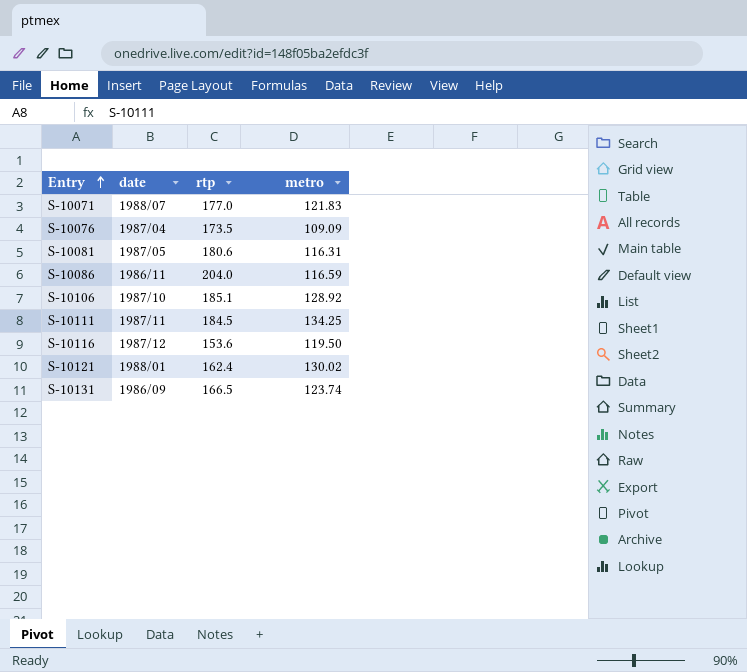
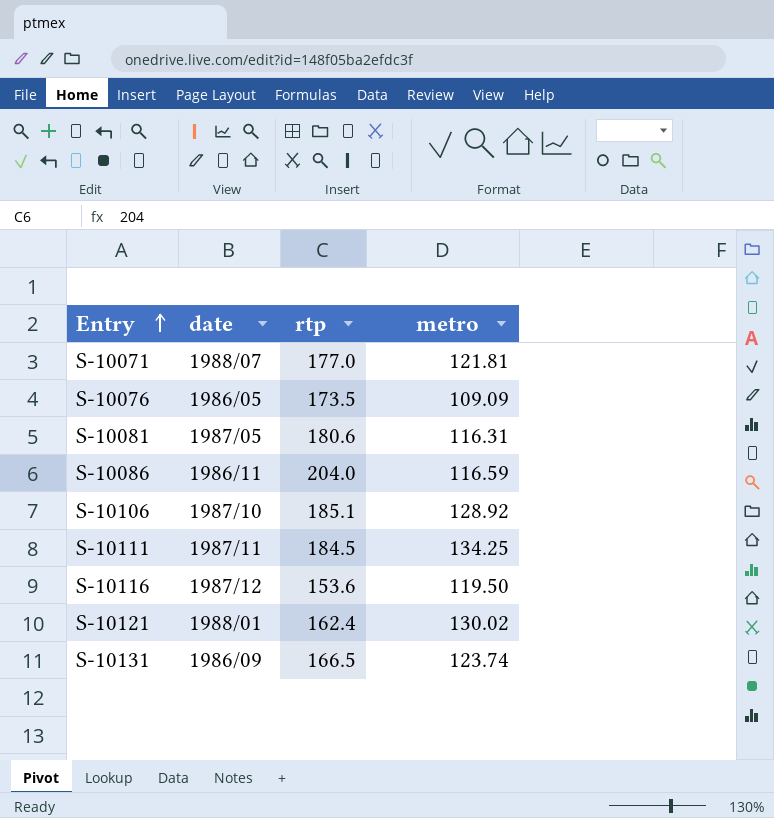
S-10071 | metro: 121.83 -> 121.81
S-10076 | date: 1987/04 -> 1986/05

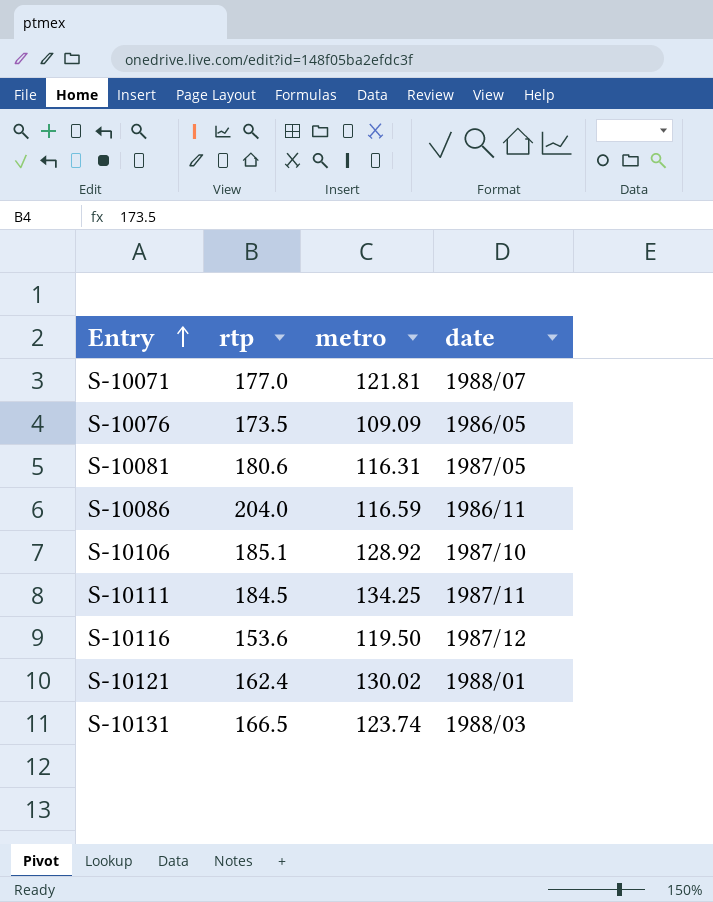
column date | position: 2 -> 4
S-10131 | date: 1986/09 -> 1988/03

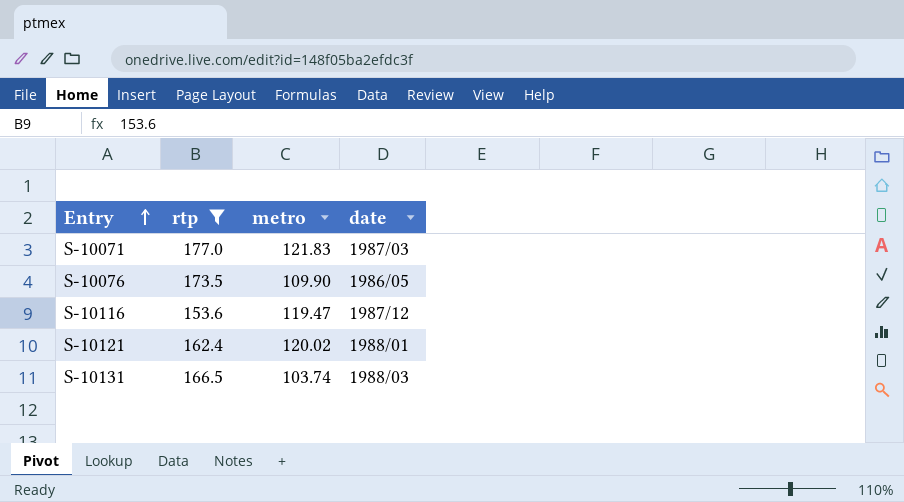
filter: none -> rtp <= 177.0
S-10071 | metro: 121.81 -> 121.83
S-10071 | date: 1988/07 -> 1987/03
S-10076 | metro: 109.09 -> 109.90
S-10116 | metro: 119.50 -> 119.47
S-10121 | metro: 130.02 -> 120.02
S-10131 | metro: 123.74 -> 103.74

